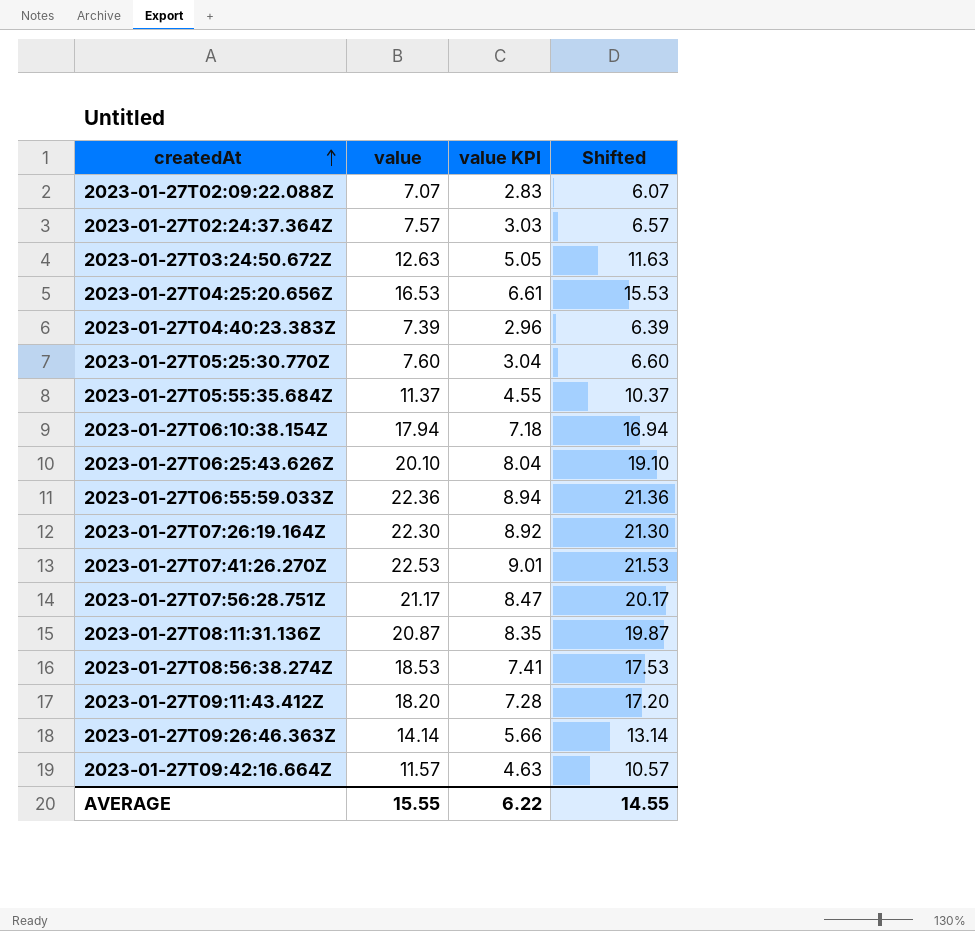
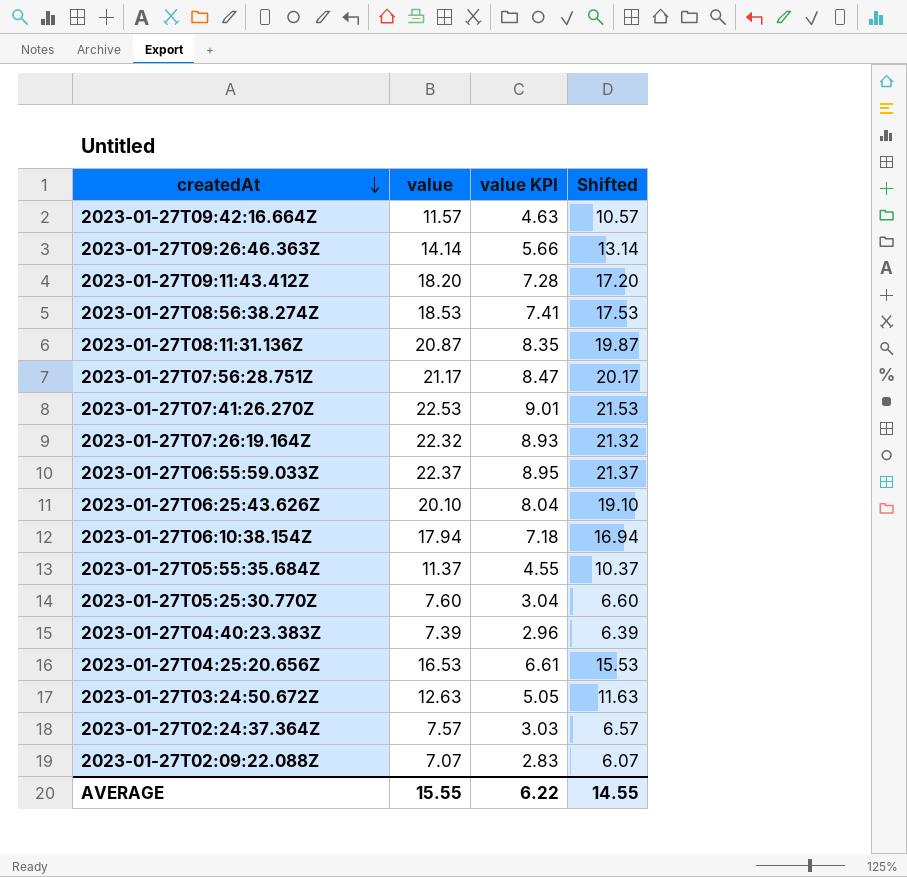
row order: createdAt ascending -> createdAt descending
2023-01-27T07:26:19.164Z | value: 22.30 -> 22.32
2023-01-27T07:26:19.164Z | value KPI: 8.92 -> 8.93
2023-01-27T07:26:19.164Z | Shifted: 21.30 -> 21.32
2023-01-27T06:55:59.033Z | value: 22.36 -> 22.37
2023-01-27T06:55:59.033Z | value KPI: 8.94 -> 8.95
2023-01-27T06:55:59.033Z | Shifted: 21.36 -> 21.37

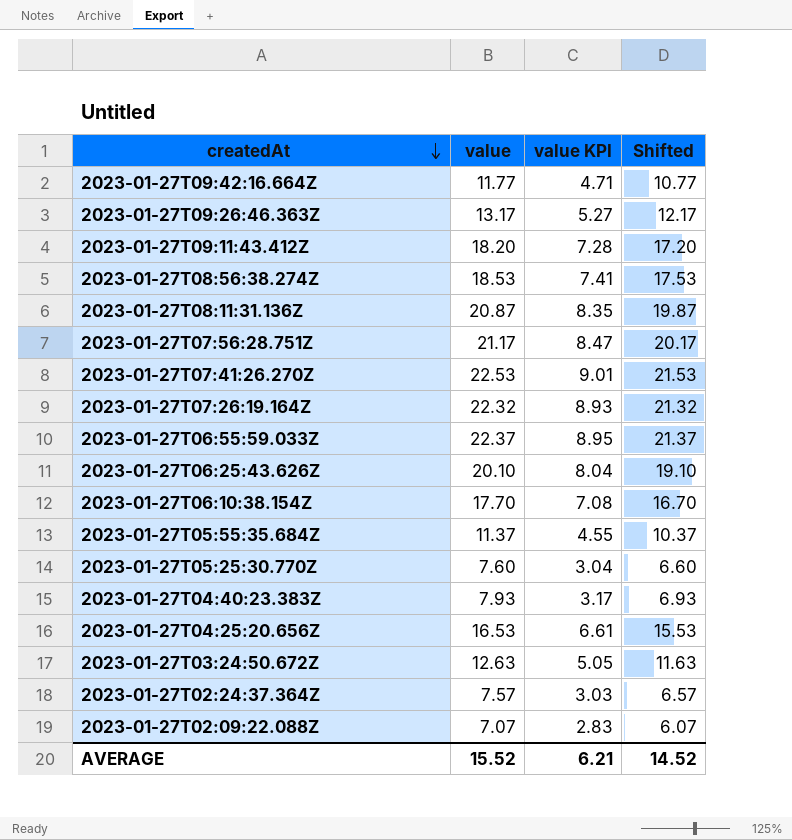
2023-01-27T09:42:16.664Z | value: 11.57 -> 11.77
2023-01-27T09:42:16.664Z | value KPI: 4.63 -> 4.71
2023-01-27T09:42:16.664Z | Shifted: 10.57 -> 10.77
2023-01-27T09:26:46.363Z | value: 14.14 -> 13.17
2023-01-27T09:26:46.363Z | value KPI: 5.66 -> 5.27
2023-01-27T09:26:46.363Z | Shifted: 13.14 -> 12.17
2023-01-27T06:10:38.154Z | value: 17.94 -> 17.70
2023-01-27T06:10:38.154Z | value KPI: 7.18 -> 7.08
2023-01-27T06:10:38.154Z | Shifted: 16.94 -> 16.70
2023-01-27T04:40:23.383Z | value: 7.39 -> 7.93
2023-01-27T04:40:23.383Z | value KPI: 2.96 -> 3.17
2023-01-27T04:40:23.383Z | Shifted: 6.39 -> 6.93
AVERAGE | value: 15.55 -> 15.52
AVERAGE | value KPI: 6.22 -> 6.21
AVERAGE | Shifted: 14.55 -> 14.52

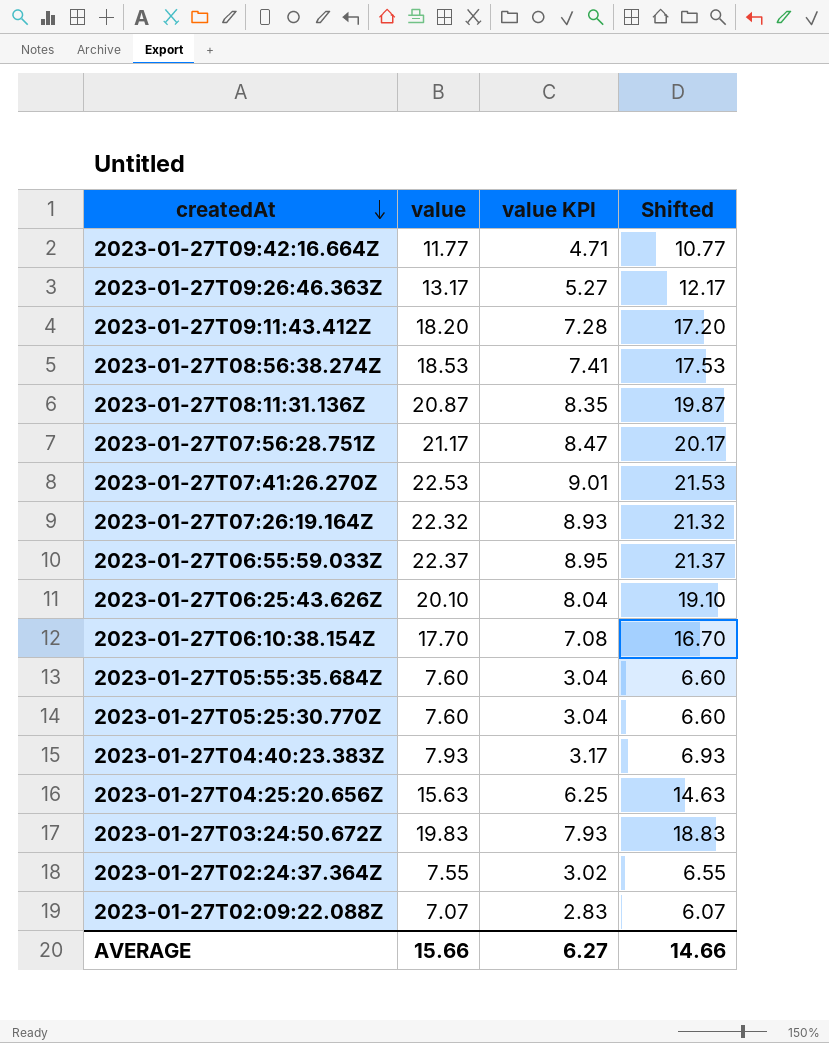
2023-01-27T05:55:35.684Z | value: 11.37 -> 7.60
2023-01-27T05:55:35.684Z | value KPI: 4.55 -> 3.04
2023-01-27T05:55:35.684Z | Shifted: 10.37 -> 6.60
2023-01-27T04:25:20.656Z | value: 16.53 -> 15.63
2023-01-27T04:25:20.656Z | value KPI: 6.61 -> 6.25
2023-01-27T04:25:20.656Z | Shifted: 15.53 -> 14.63
2023-01-27T03:24:50.672Z | value: 12.63 -> 19.83
2023-01-27T03:24:50.672Z | value KPI: 5.05 -> 7.93
2023-01-27T03:24:50.672Z | Shifted: 11.63 -> 18.83
2023-01-27T02:24:37.364Z | value: 7.57 -> 7.55
2023-01-27T02:24:37.364Z | value KPI: 3.03 -> 3.02
2023-01-27T02:24:37.364Z | Shifted: 6.57 -> 6.55
AVERAGE | value: 15.52 -> 15.66
AVERAGE | value KPI: 6.21 -> 6.27
AVERAGE | Shifted: 14.52 -> 14.66

